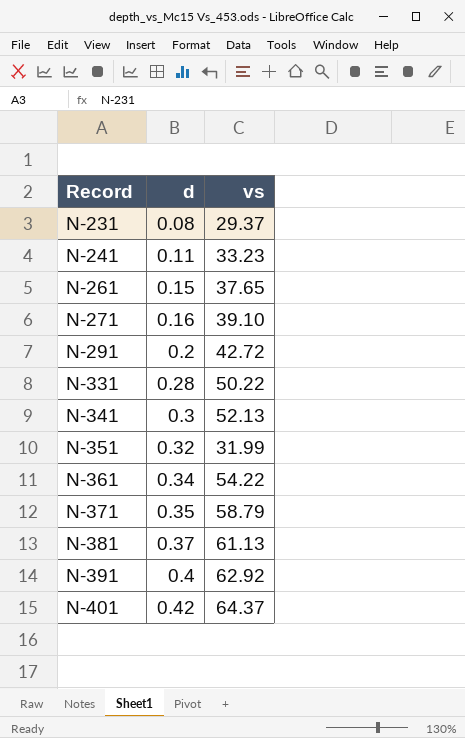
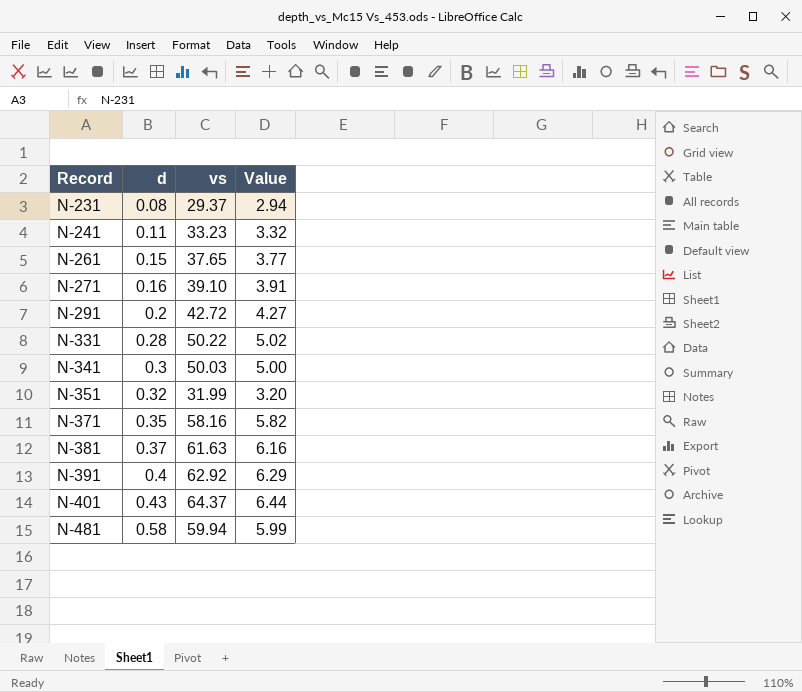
column Value | formula: none -> [vs] * 0.1
row N-361: 0.34 | 54.22 -> none
N-341 | vs: 52.13 -> 50.03
N-371 | vs: 58.79 -> 58.16
N-381 | vs: 61.13 -> 61.63
N-401 | d: 0.42 -> 0.43
row N-481: none -> 0.58 | 59.94 | 5.99

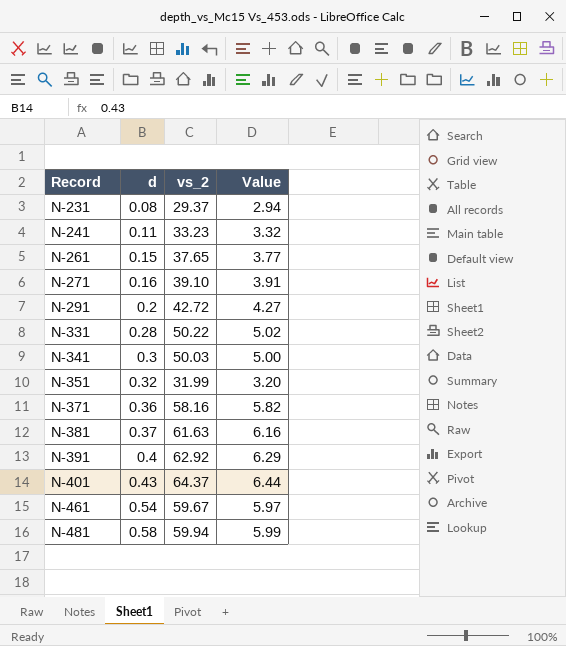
column name: vs -> vs_2
N-371 | d: 0.35 -> 0.36
row N-461: none -> 0.54 | 59.67 | 5.97

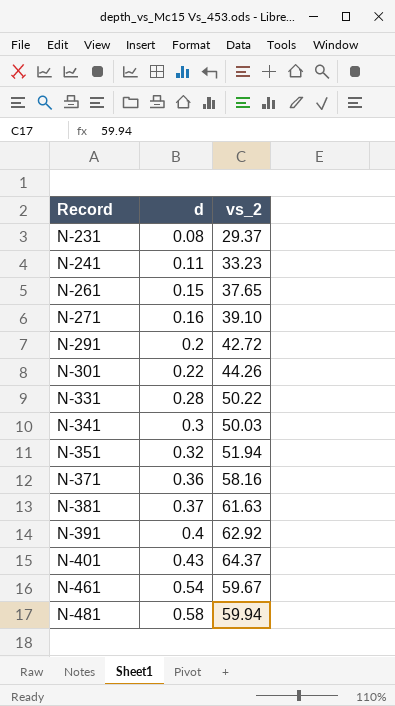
column Value | formula: [vs_2] * 0.1 -> none
row N-301: none -> 0.22 | 44.26
N-351 | vs_2: 31.99 -> 51.94

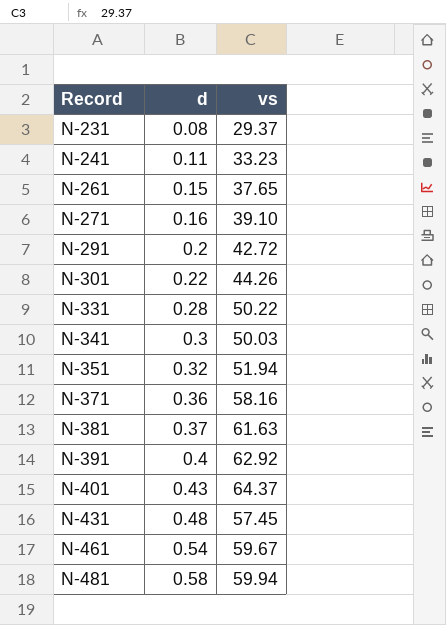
column name: vs_2 -> vs
row N-431: none -> 0.48 | 57.45

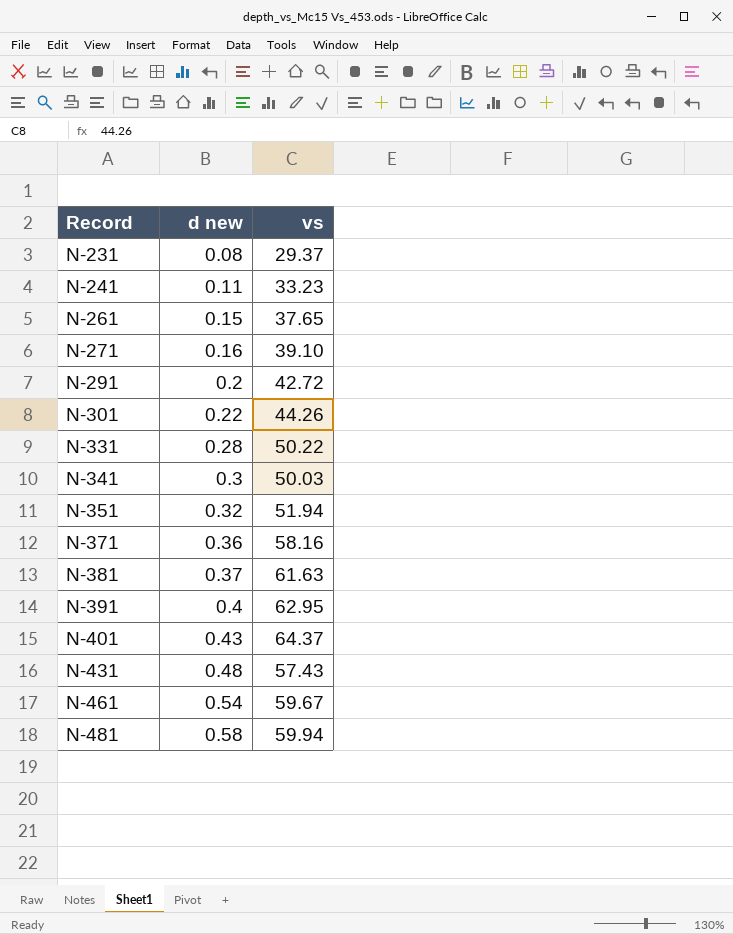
column name: d -> d new
N-391 | vs: 62.92 -> 62.95
N-431 | vs: 57.45 -> 57.43

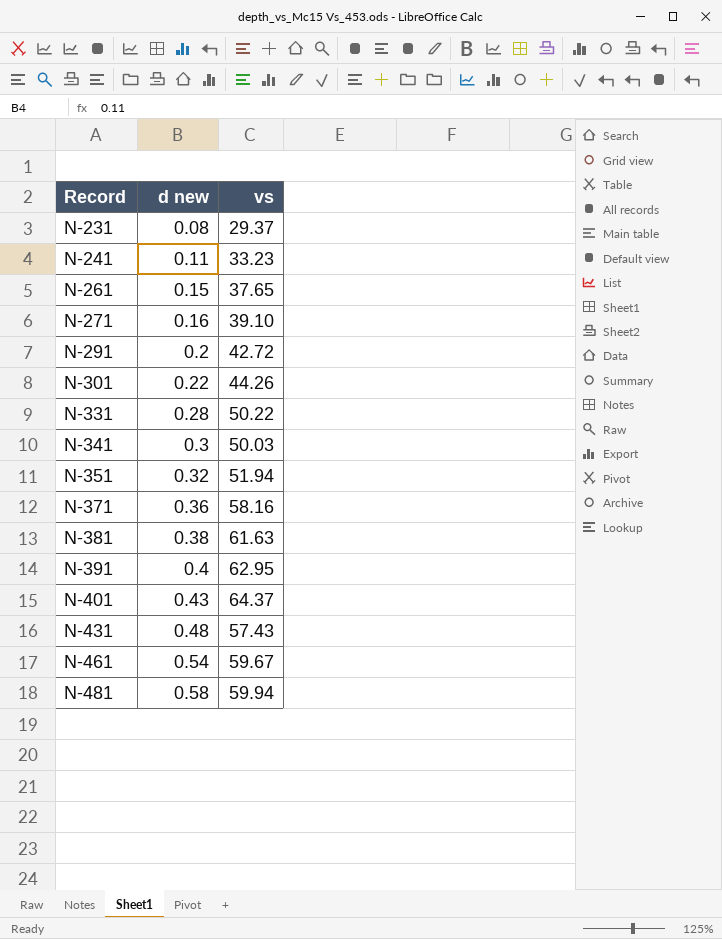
N-381 | d new: 0.37 -> 0.38

